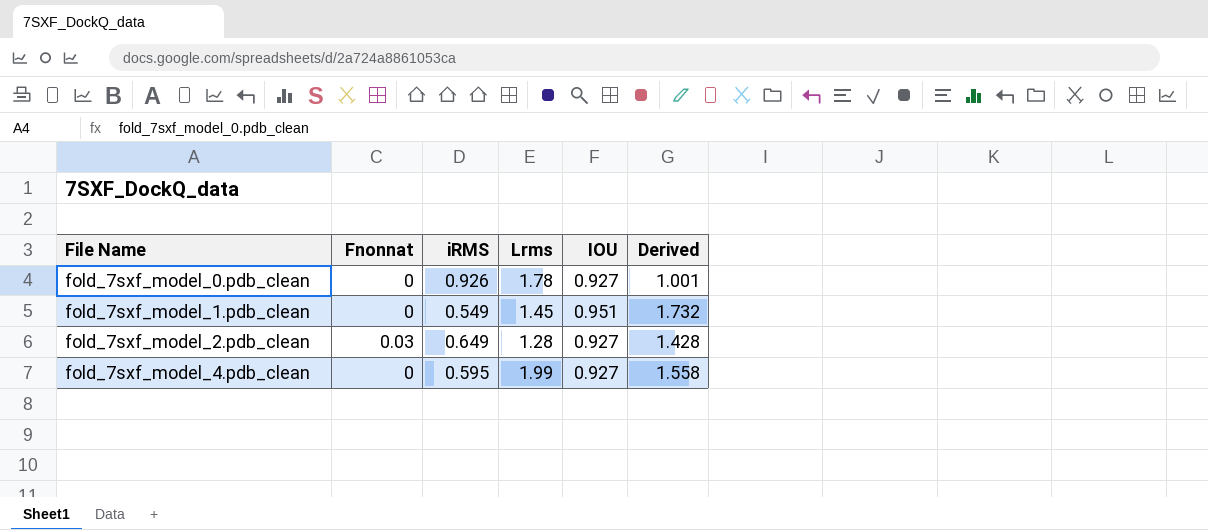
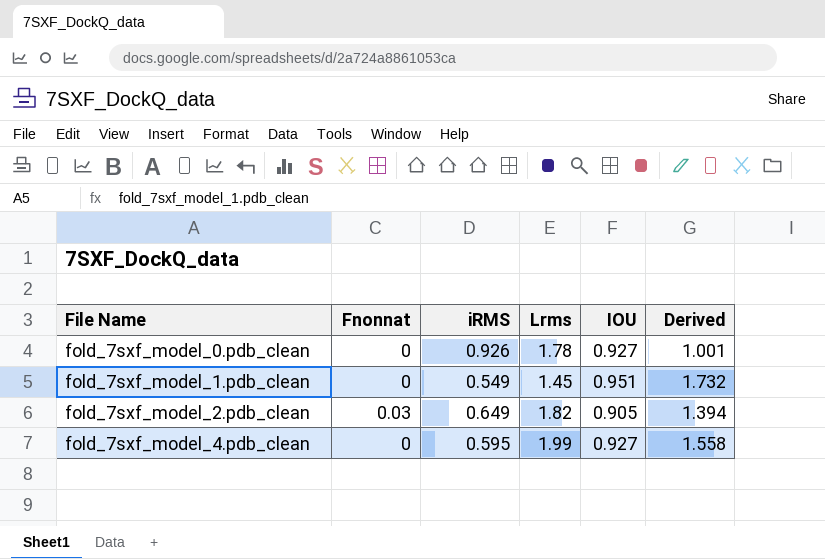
fold_7sxf_model_2.pdb_clean | Lrms: 1.28 -> 1.82
fold_7sxf_model_2.pdb_clean | IOU: 0.927 -> 0.905
fold_7sxf_model_2.pdb_clean | Derived: 1.428 -> 1.394

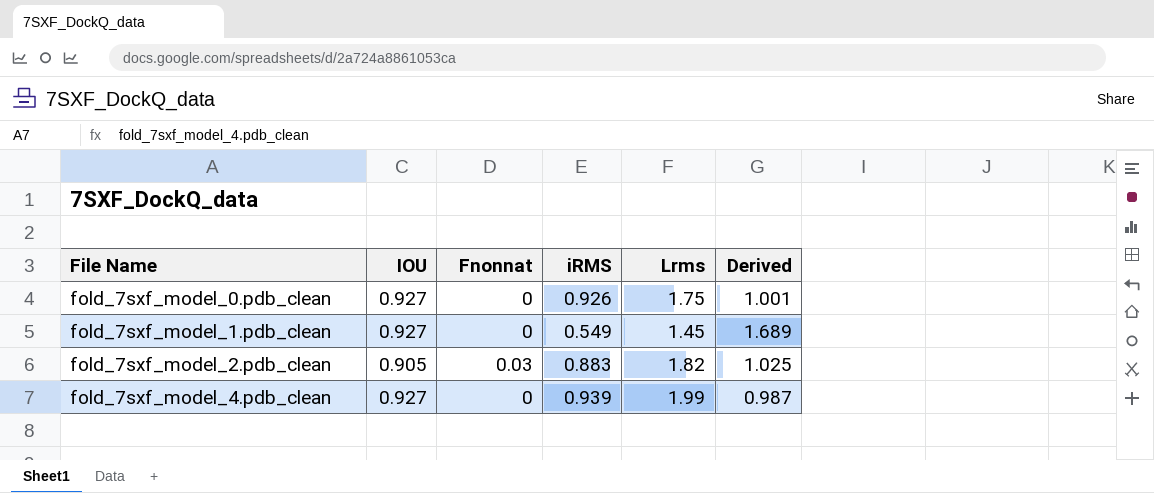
column IOU | position: 5 -> 2
fold_7sxf_model_0.pdb_clean | Lrms: 1.78 -> 1.75
fold_7sxf_model_1.pdb_clean | IOU: 0.951 -> 0.927
fold_7sxf_model_1.pdb_clean | Derived: 1.732 -> 1.689
fold_7sxf_model_2.pdb_clean | iRMS: 0.649 -> 0.883
fold_7sxf_model_2.pdb_clean | Derived: 1.394 -> 1.025
fold_7sxf_model_4.pdb_clean | iRMS: 0.595 -> 0.939
fold_7sxf_model_4.pdb_clean | Derived: 1.558 -> 0.987

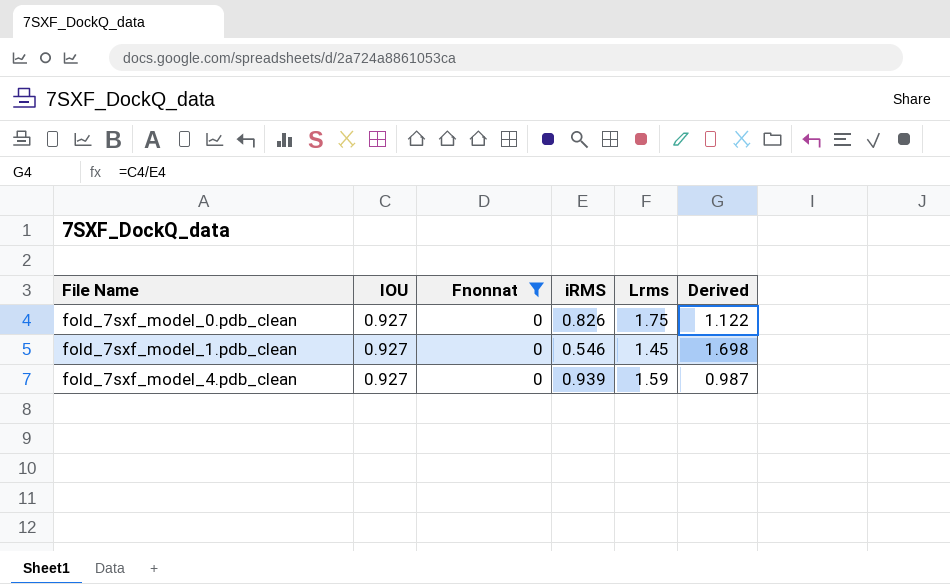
filter: none -> Fnonnat = 0
fold_7sxf_model_0.pdb_clean | iRMS: 0.926 -> 0.826
fold_7sxf_model_0.pdb_clean | Derived: 1.001 -> 1.122
fold_7sxf_model_1.pdb_clean | iRMS: 0.549 -> 0.546
fold_7sxf_model_1.pdb_clean | Derived: 1.689 -> 1.698
fold_7sxf_model_4.pdb_clean | Lrms: 1.99 -> 1.59

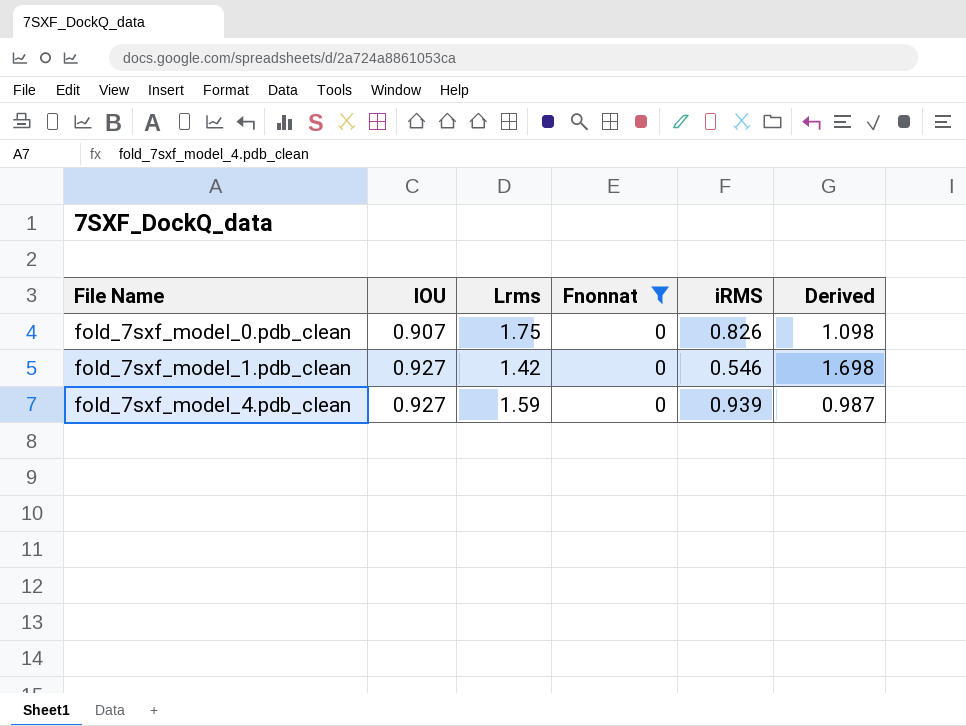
column Lrms | position: 5 -> 3
fold_7sxf_model_0.pdb_clean | IOU: 0.927 -> 0.907
fold_7sxf_model_0.pdb_clean | Derived: 1.122 -> 1.098
fold_7sxf_model_1.pdb_clean | Lrms: 1.45 -> 1.42

